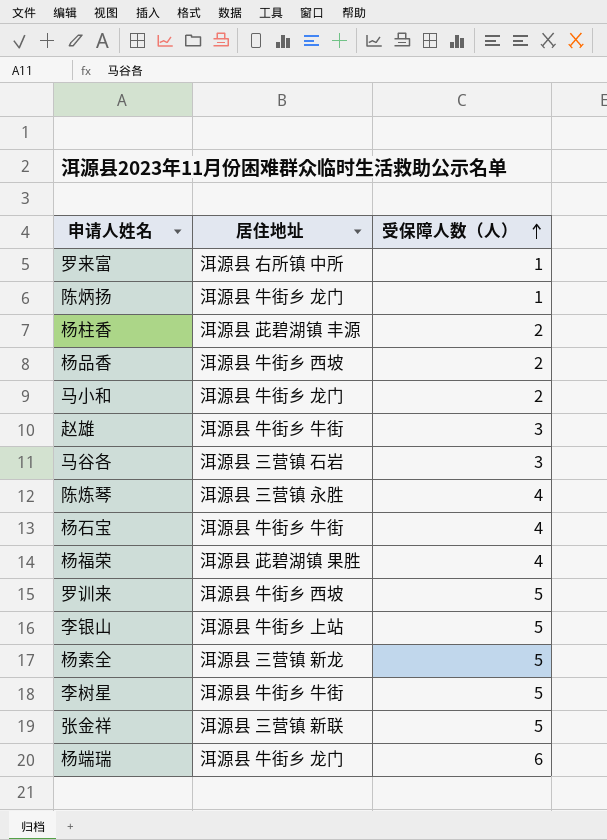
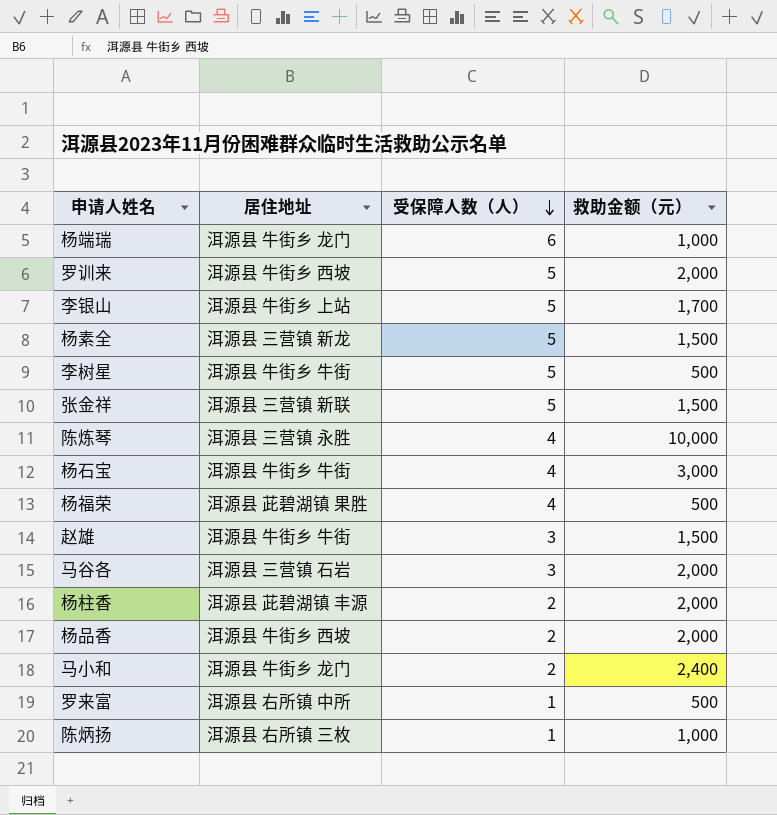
row order: 受保障人数（人） ascending -> 受保障人数（人） descending
column 救助金额（元） | position: none -> 4
陈炳扬 | 居住地址: 洱源县 牛街乡 龙门 -> 洱源县 右所镇 三枚

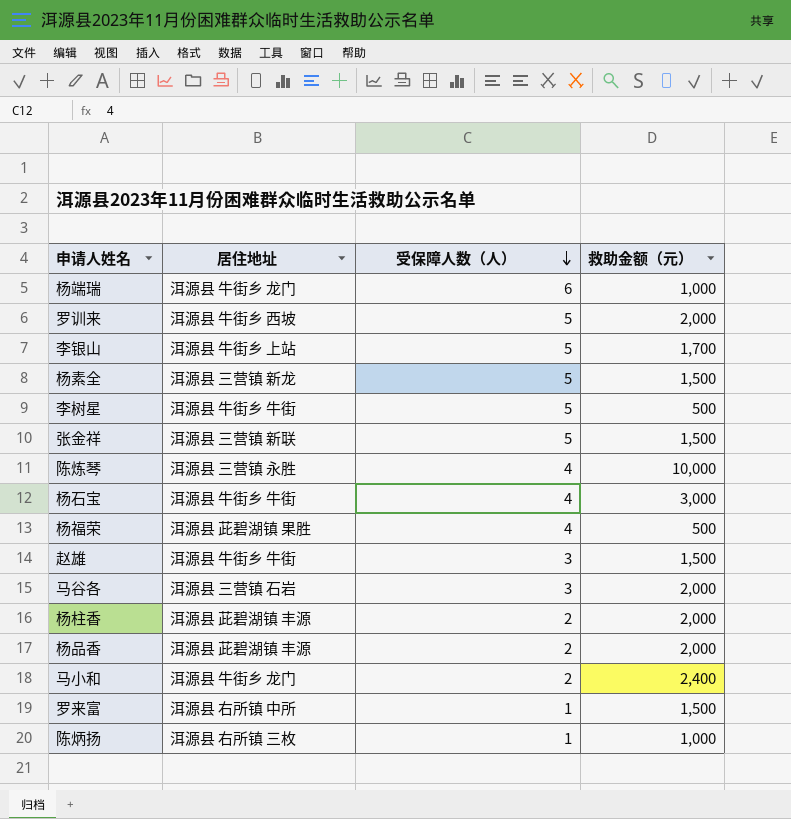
杨品香 | 居住地址: 洱源县 牛街乡 西坡 -> 洱源县 茈碧湖镇 丰源
罗来富 | 救助金额（元）: 500 -> 1,500

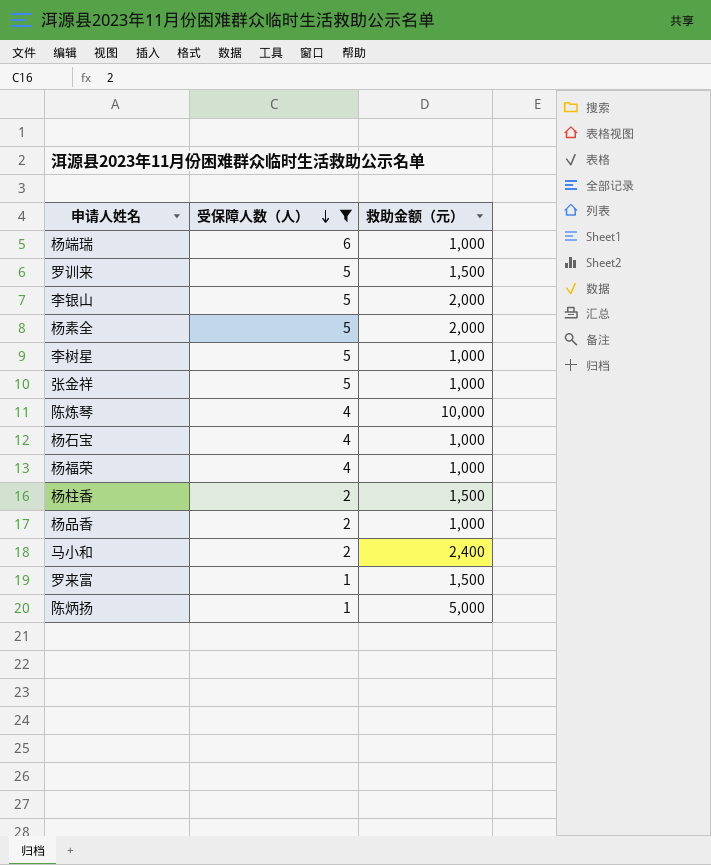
filter: none -> 受保障人数（人） != 3
column 居住地址 | position: 2 -> none
罗训来 | 救助金额（元）: 2,000 -> 1,500
李银山 | 救助金额（元）: 1,700 -> 2,000
杨素全 | 救助金额（元）: 1,500 -> 2,000
李树星 | 救助金额（元）: 500 -> 1,000
张金祥 | 救助金额（元）: 1,500 -> 1,000
杨石宝 | 救助金额（元）: 3,000 -> 1,000
杨福荣 | 救助金额（元）: 500 -> 1,000
杨柱香 | 救助金额（元）: 2,000 -> 1,500
杨品香 | 救助金额（元）: 2,000 -> 1,000
陈炳扬 | 救助金额（元）: 1,000 -> 5,000

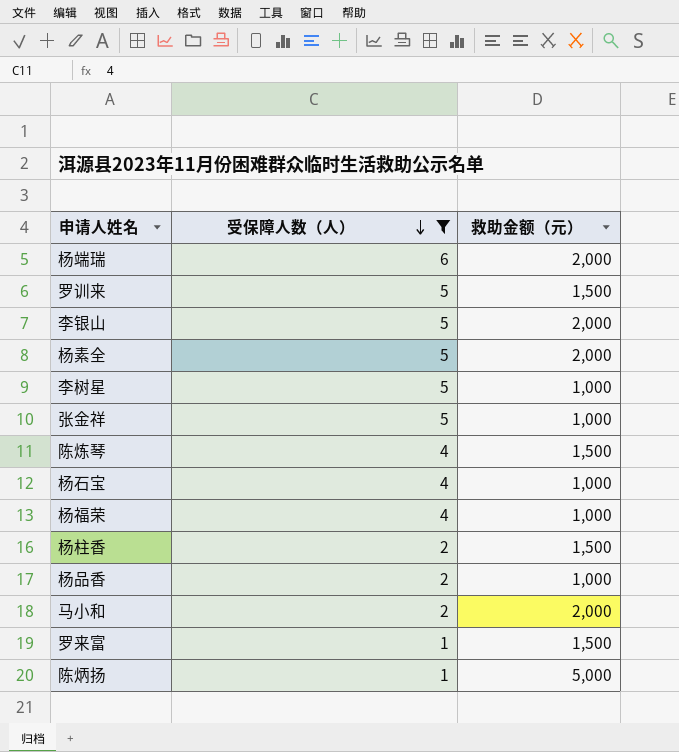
杨端瑞 | 救助金额（元）: 1,000 -> 2,000
陈炼琴 | 救助金额（元）: 10,000 -> 1,500
马小和 | 救助金额（元）: 2,400 -> 2,000

